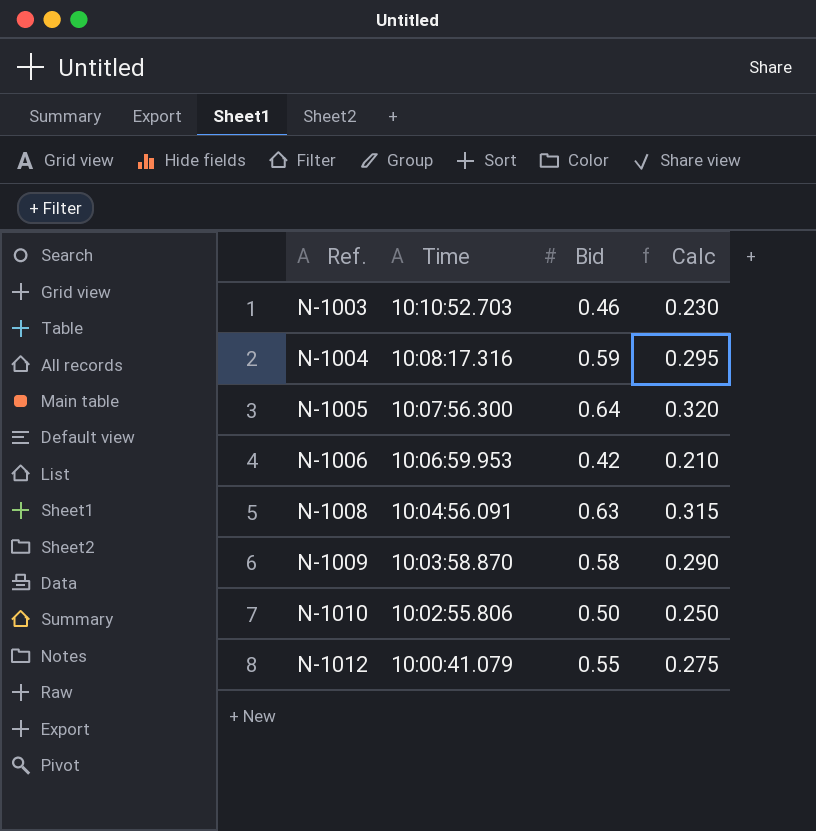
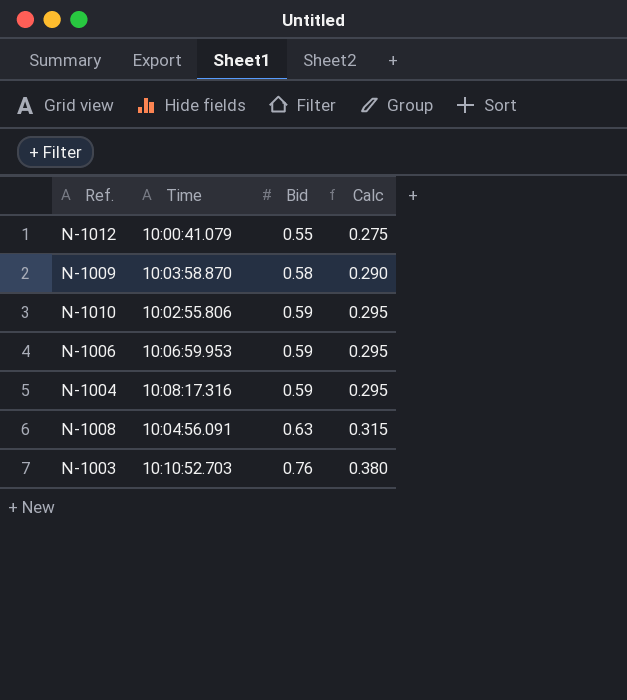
row order: Ref. ascending -> Bid ascending
row N-1005: 10:07:56.300 | 0.64 | 0.320 -> none
N-1010 | Bid: 0.50 -> 0.59
N-1010 | Calc: 0.250 -> 0.295
N-1006 | Bid: 0.42 -> 0.59
N-1006 | Calc: 0.210 -> 0.295
N-1003 | Bid: 0.46 -> 0.76
N-1003 | Calc: 0.230 -> 0.380

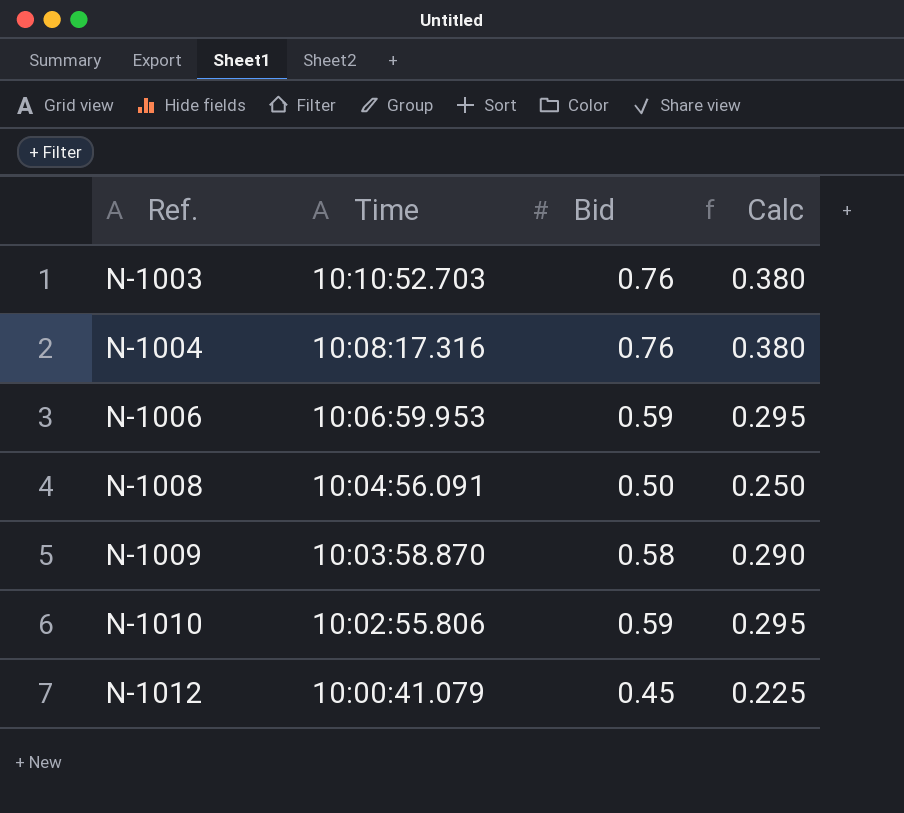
row order: Bid ascending -> Ref. ascending
N-1004 | Bid: 0.59 -> 0.76
N-1004 | Calc: 0.295 -> 0.380
N-1008 | Bid: 0.63 -> 0.50
N-1008 | Calc: 0.315 -> 0.250
N-1012 | Bid: 0.55 -> 0.45
N-1012 | Calc: 0.275 -> 0.225

